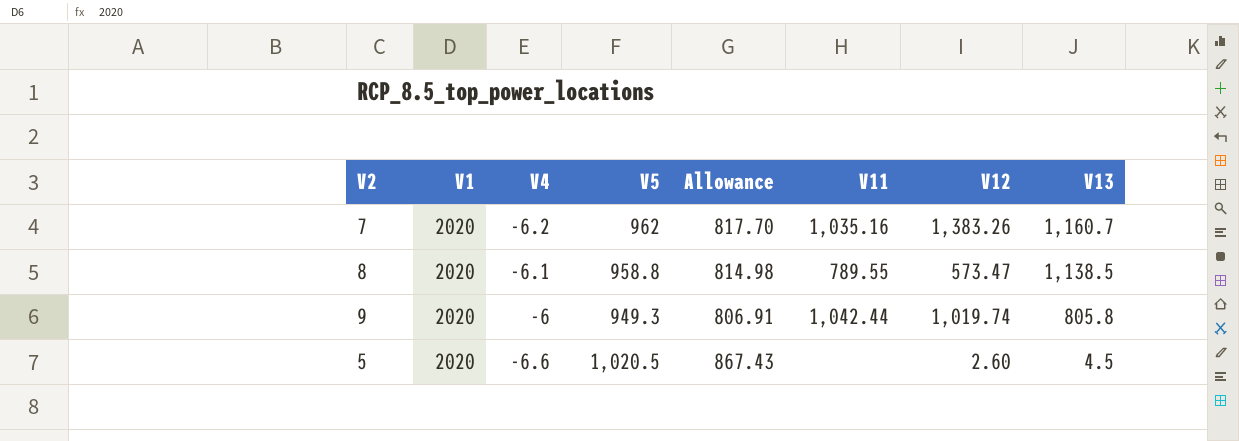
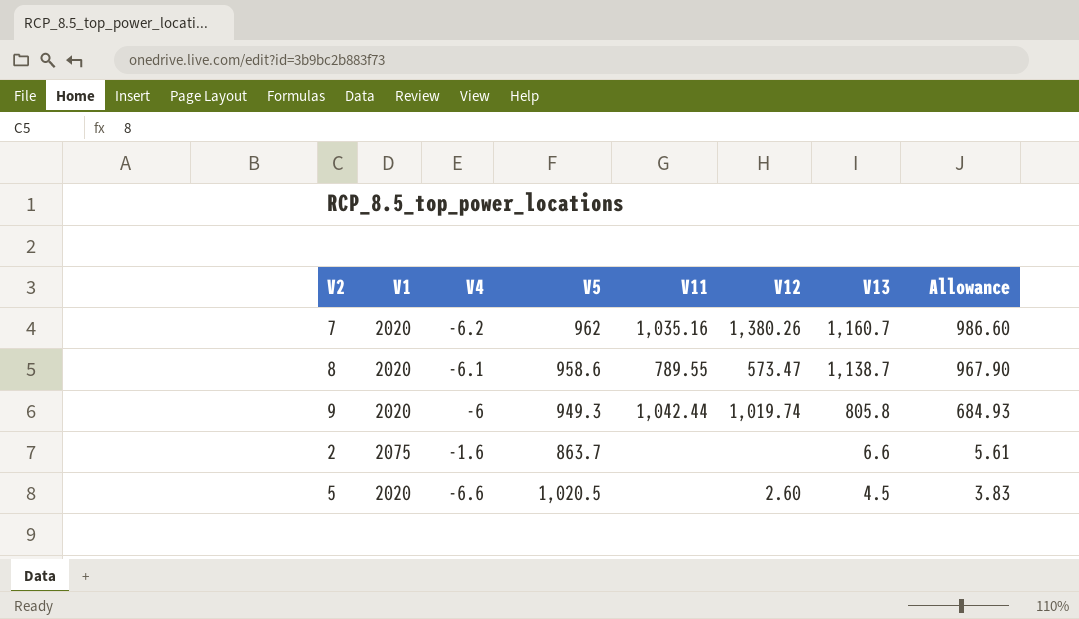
column Allowance | formula: [V5] * 0.85 -> [V13] * 0.85
column Allowance | position: 5 -> 8
7 | V12: 1,383.26 -> 1,380.26
8 | V5: 958.8 -> 958.6
8 | V13: 1,138.5 -> 1,138.7
row 2: none -> 2075 | -1.6 | 863.7 | none | none | 6.6 | 5.61

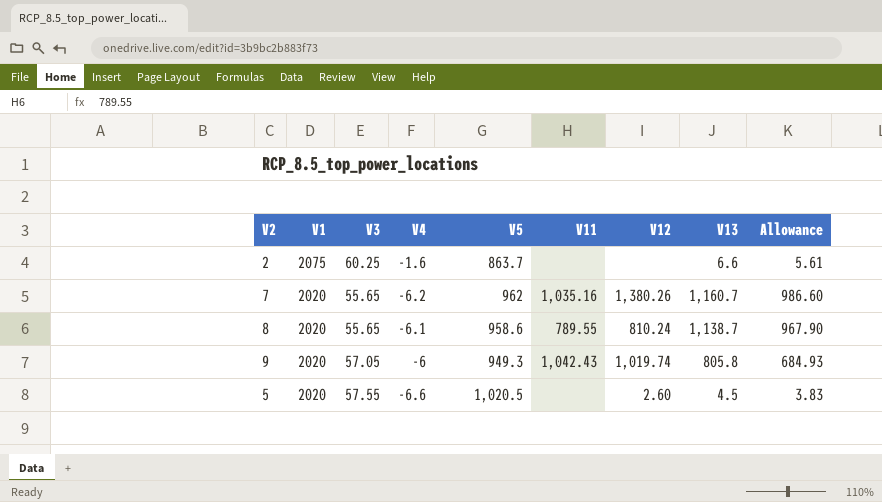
row order: V13 descending -> V1 descending
column V3 | position: none -> 3
8 | V12: 573.47 -> 810.24
9 | V11: 1,042.44 -> 1,042.43

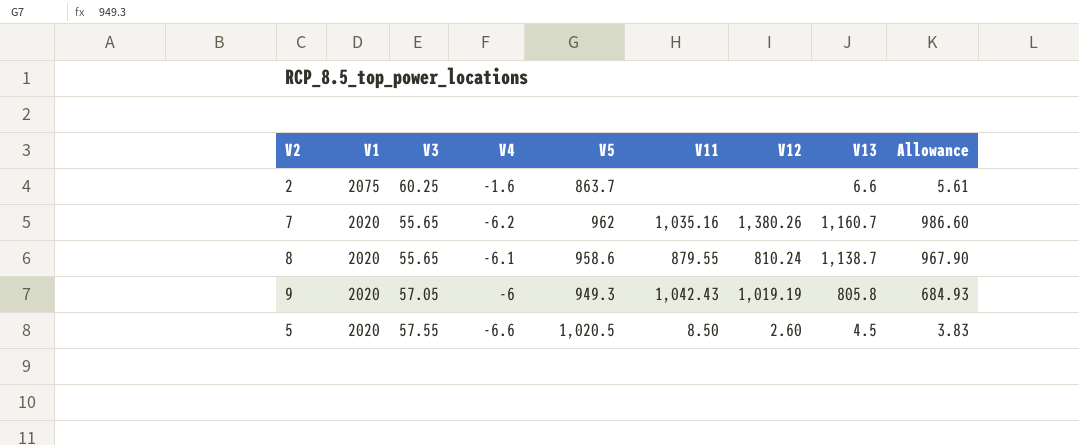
8 | V11: 789.55 -> 879.55
9 | V12: 1,019.74 -> 1,019.19
5 | V11: none -> 8.50

